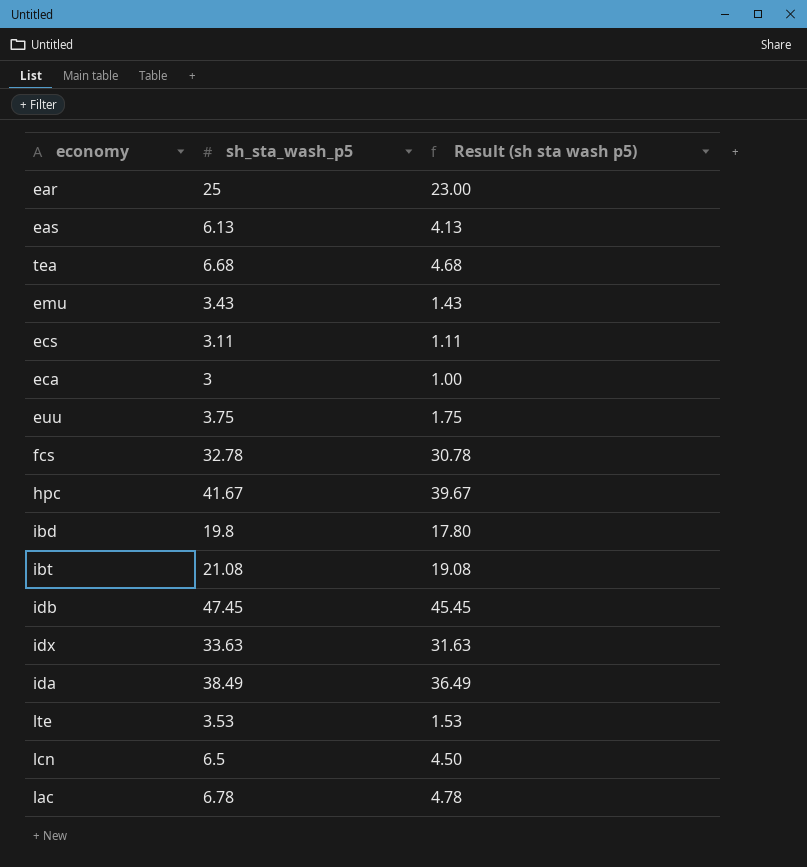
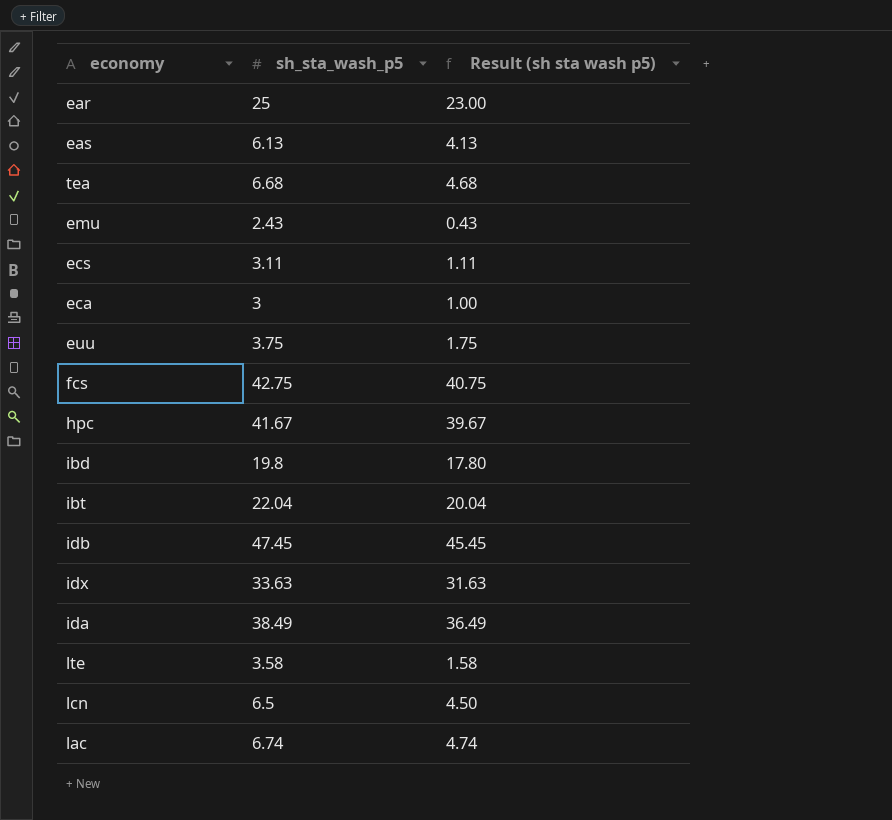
emu | sh_sta_wash_p5: 3.43 -> 2.43
emu | Result (sh sta wash p5): 1.43 -> 0.43
fcs | sh_sta_wash_p5: 32.78 -> 42.75
fcs | Result (sh sta wash p5): 30.78 -> 40.75
ibt | sh_sta_wash_p5: 21.08 -> 22.04
ibt | Result (sh sta wash p5): 19.08 -> 20.04
lte | sh_sta_wash_p5: 3.53 -> 3.58
lte | Result (sh sta wash p5): 1.53 -> 1.58
lac | sh_sta_wash_p5: 6.78 -> 6.74
lac | Result (sh sta wash p5): 4.78 -> 4.74

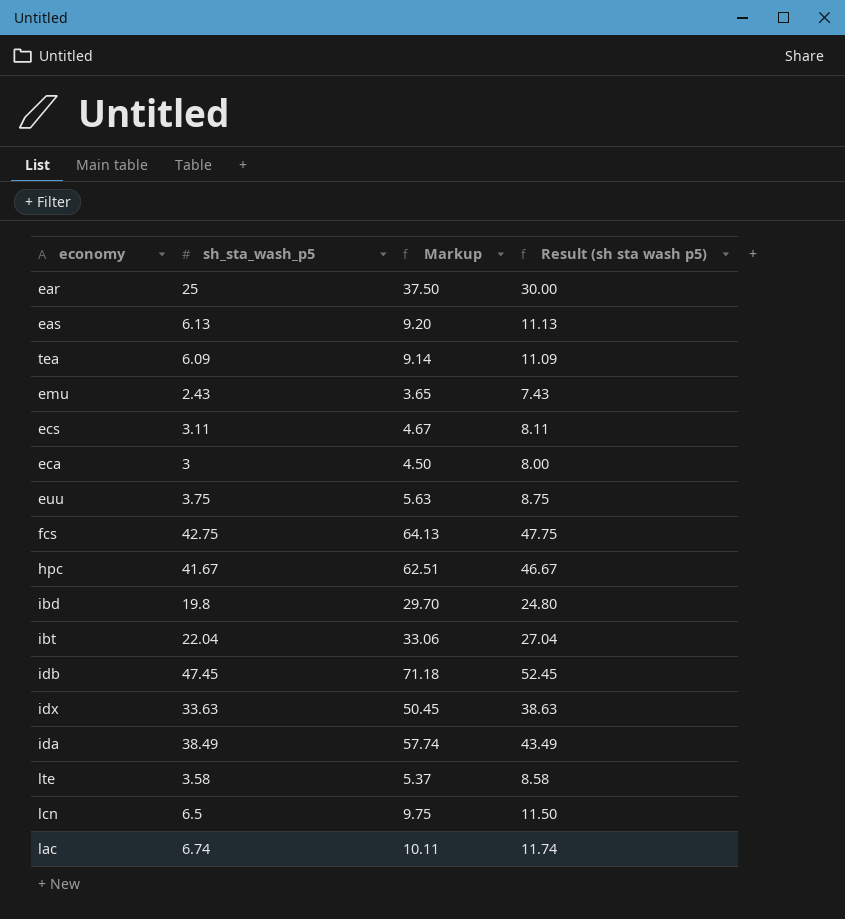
column Markup | formula: none -> [sh_sta_wash_p5] * 1.5
column Result (sh sta wash p5) | formula: [sh_sta_wash_p5] - 2 -> [sh_sta_wash_p5] + 5
tea | sh_sta_wash_p5: 6.68 -> 6.09

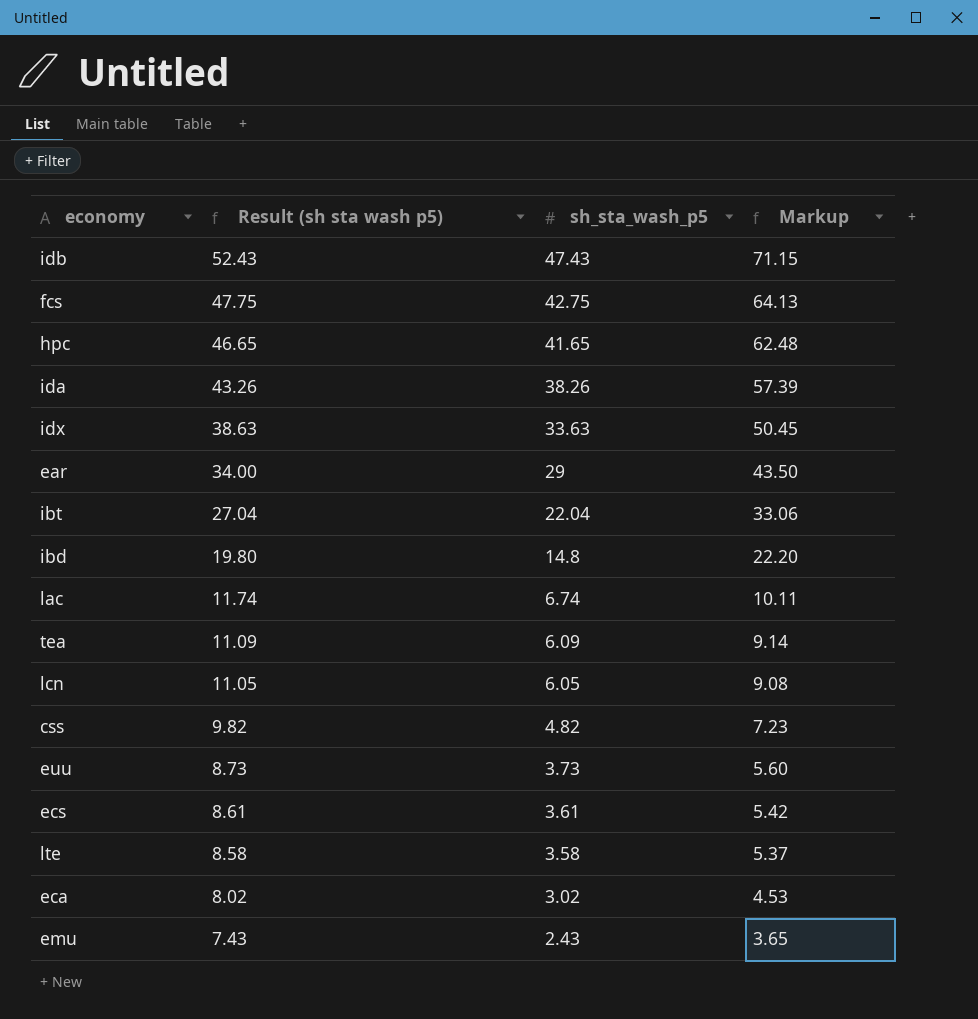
row order: none -> Result (sh sta wash p5) descending
column Result (sh sta wash p5) | position: 4 -> 2
row eas: 6.13 | 9.20 | 11.13 -> none
idb | Result (sh sta wash p5): 52.45 -> 52.43
idb | sh_sta_wash_p5: 47.45 -> 47.43
idb | Markup: 71.18 -> 71.15
hpc | Result (sh sta wash p5): 46.67 -> 46.65
hpc | sh_sta_wash_p5: 41.67 -> 41.65
hpc | Markup: 62.51 -> 62.48
ida | Result (sh sta wash p5): 43.49 -> 43.26
ida | sh_sta_wash_p5: 38.49 -> 38.26
ida | Markup: 57.74 -> 57.39
ear | Result (sh sta wash p5): 30.00 -> 34.00
ear | sh_sta_wash_p5: 25 -> 29
ear | Markup: 37.50 -> 43.50
ibd | Result (sh sta wash p5): 24.80 -> 19.80
ibd | sh_sta_wash_p5: 19.8 -> 14.8
ibd | Markup: 29.70 -> 22.20
lcn | Result (sh sta wash p5): 11.50 -> 11.05
lcn | sh_sta_wash_p5: 6.5 -> 6.05
lcn | Markup: 9.75 -> 9.08
row css: none -> 9.82 | 4.82 | 7.23
euu | Result (sh sta wash p5): 8.75 -> 8.73
euu | sh_sta_wash_p5: 3.75 -> 3.73
euu | Markup: 5.63 -> 5.60
ecs | Result (sh sta wash p5): 8.11 -> 8.61
ecs | sh_sta_wash_p5: 3.11 -> 3.61
ecs | Markup: 4.67 -> 5.42
eca | Result (sh sta wash p5): 8.00 -> 8.02
eca | sh_sta_wash_p5: 3 -> 3.02
eca | Markup: 4.50 -> 4.53

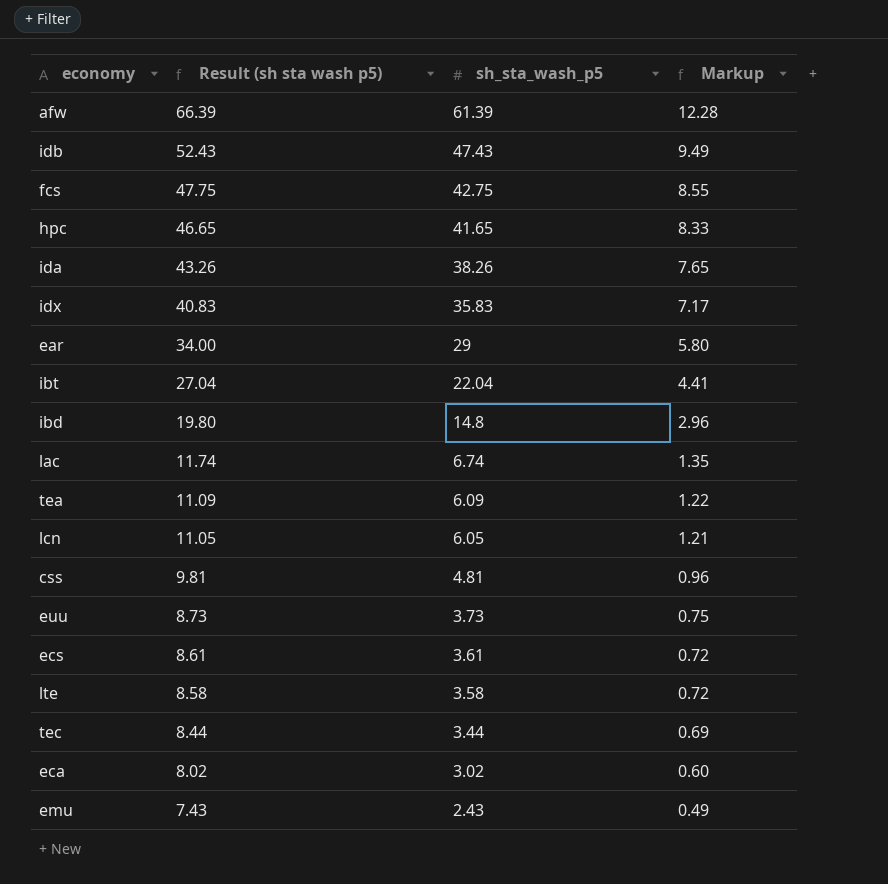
column Markup | formula: [sh_sta_wash_p5] * 1.5 -> [sh_sta_wash_p5] * 0.2
row afw: none -> 66.39 | 61.39 | 12.28
idx | Result (sh sta wash p5): 38.63 -> 40.83
idx | sh_sta_wash_p5: 33.63 -> 35.83
css | Result (sh sta wash p5): 9.82 -> 9.81
css | sh_sta_wash_p5: 4.82 -> 4.81
row tec: none -> 8.44 | 3.44 | 0.69

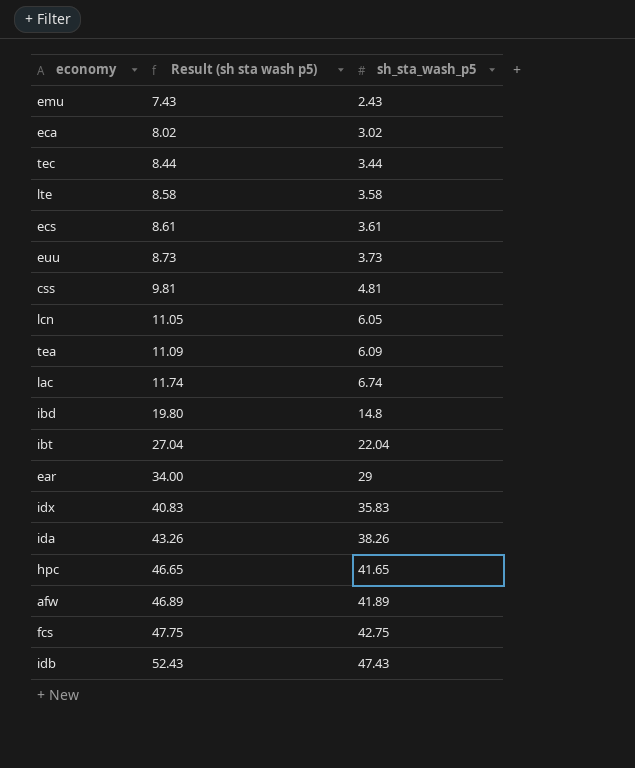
row order: Result (sh sta wash p5) descending -> Result (sh sta wash p5) ascending
column Markup | formula: [sh_sta_wash_p5] * 0.2 -> none
afw | Result (sh sta wash p5): 66.39 -> 46.89
afw | sh_sta_wash_p5: 61.39 -> 41.89

